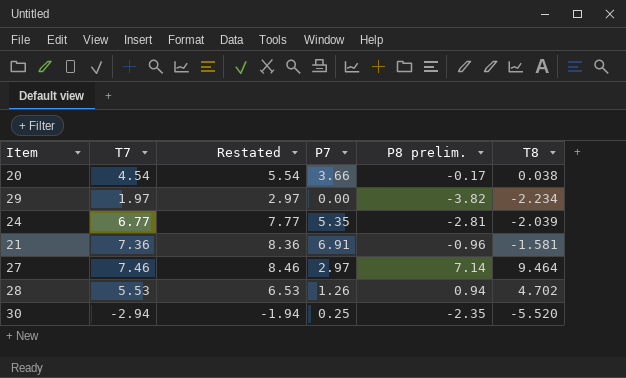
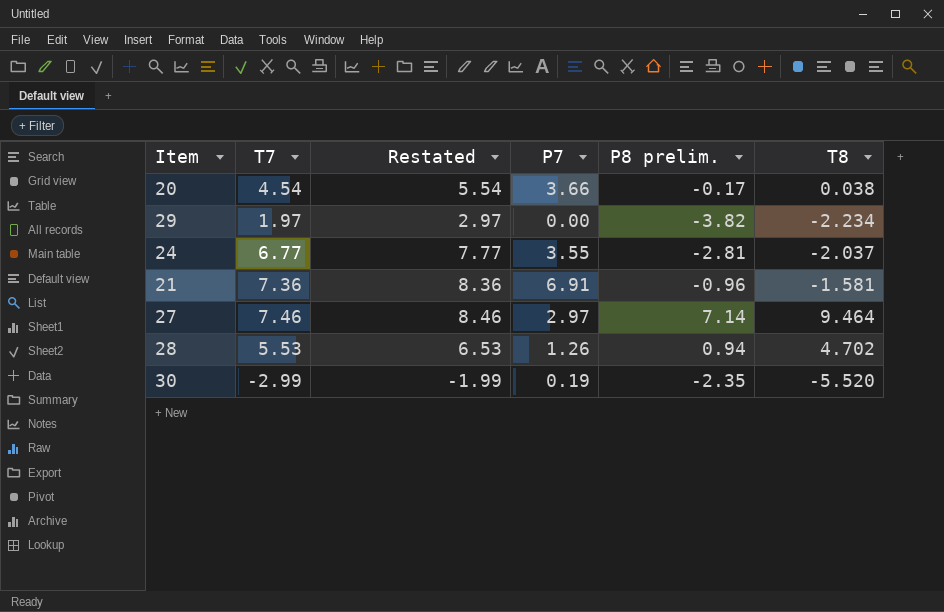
24 | P7: 5.35 -> 3.55
24 | T8: -2.039 -> -2.037
30 | T7: -2.94 -> -2.99
30 | Restated: -1.94 -> -1.99
30 | P7: 0.25 -> 0.19

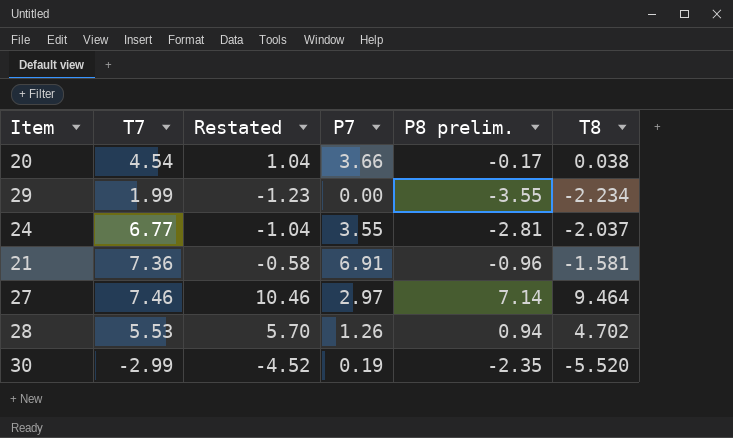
column Restated | formula: [T7] + 1 -> [T8] + 1
29 | T7: 1.97 -> 1.99
29 | P8 prelim.: -3.82 -> -3.55

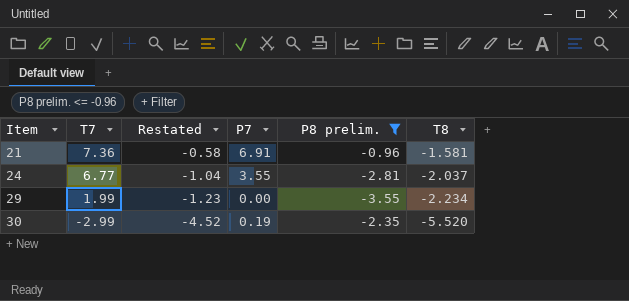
filter: none -> P8 prelim. <= -0.96
row order: none -> Item ascending

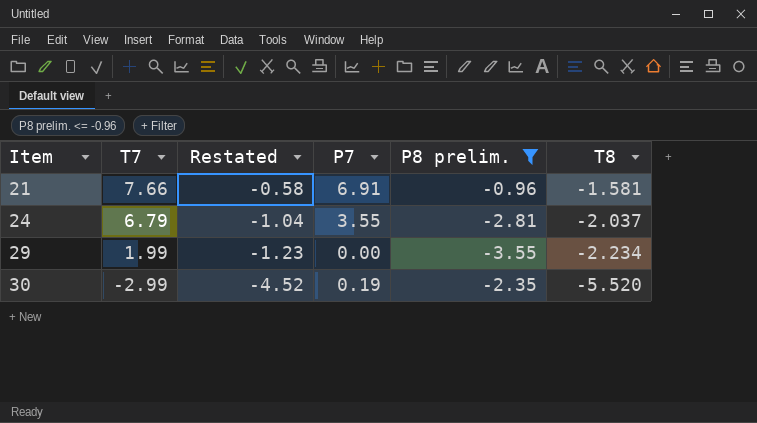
21 | T7: 7.36 -> 7.66
24 | T7: 6.77 -> 6.79

